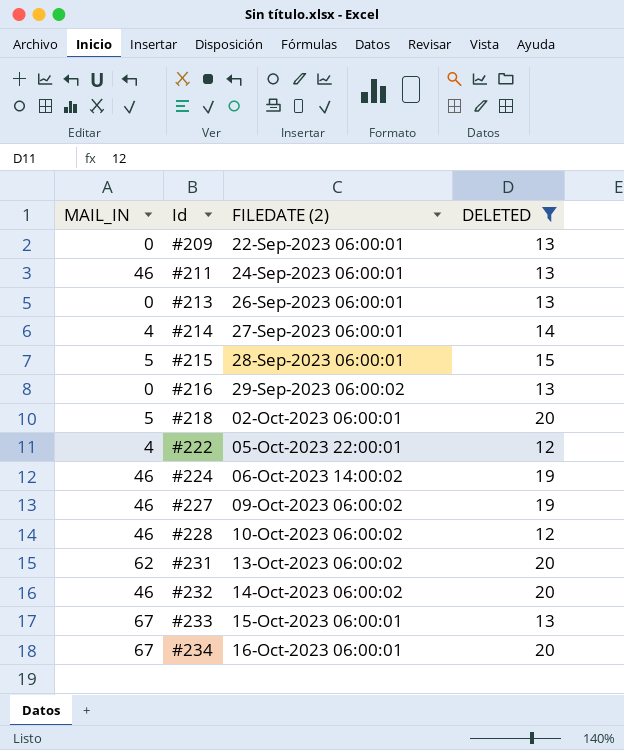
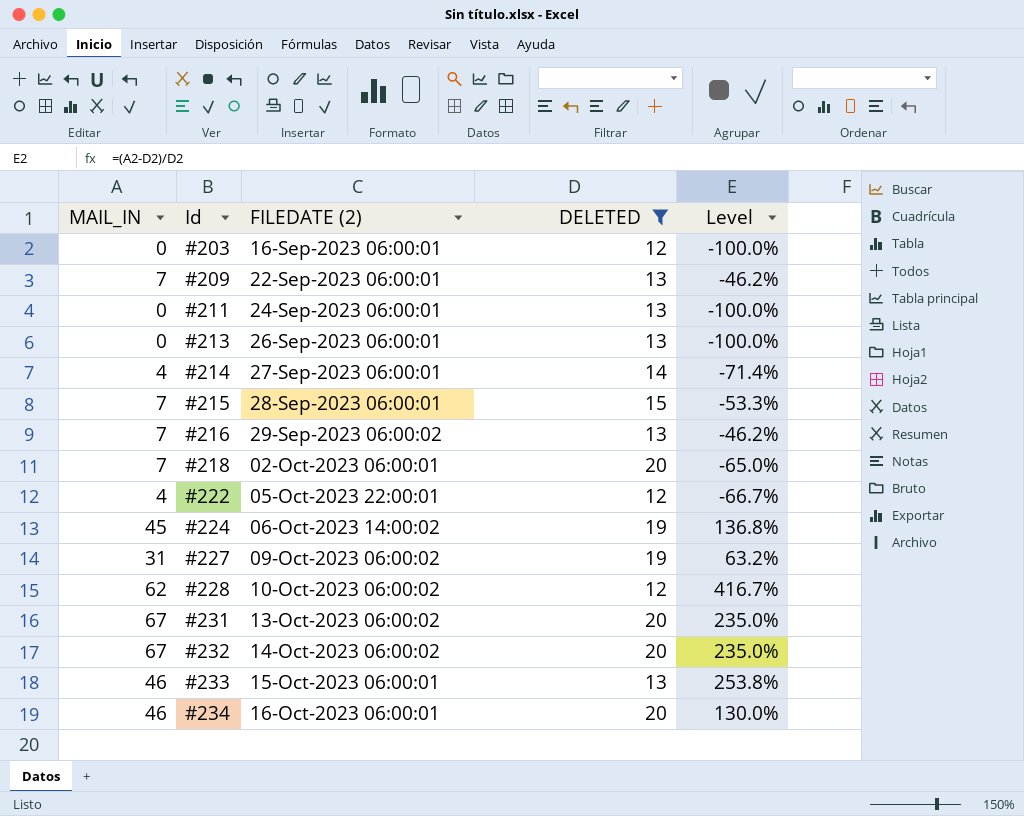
column Level | formula: none -> ([MAIL_IN] - [DELETED]) / [DELETED]
row #203: none -> 0 | 16-Sep-2023 06:00:01 | 12 | -100.0%
#209 | MAIL_IN: 0 -> 7
#211 | MAIL_IN: 46 -> 0
#215 | MAIL_IN: 5 -> 7
#216 | MAIL_IN: 0 -> 7
#218 | MAIL_IN: 5 -> 7
#224 | MAIL_IN: 46 -> 45
#227 | MAIL_IN: 46 -> 31
#228 | MAIL_IN: 46 -> 62
#231 | MAIL_IN: 62 -> 67
#232 | MAIL_IN: 46 -> 67
#233 | MAIL_IN: 67 -> 46
#234 | MAIL_IN: 67 -> 46

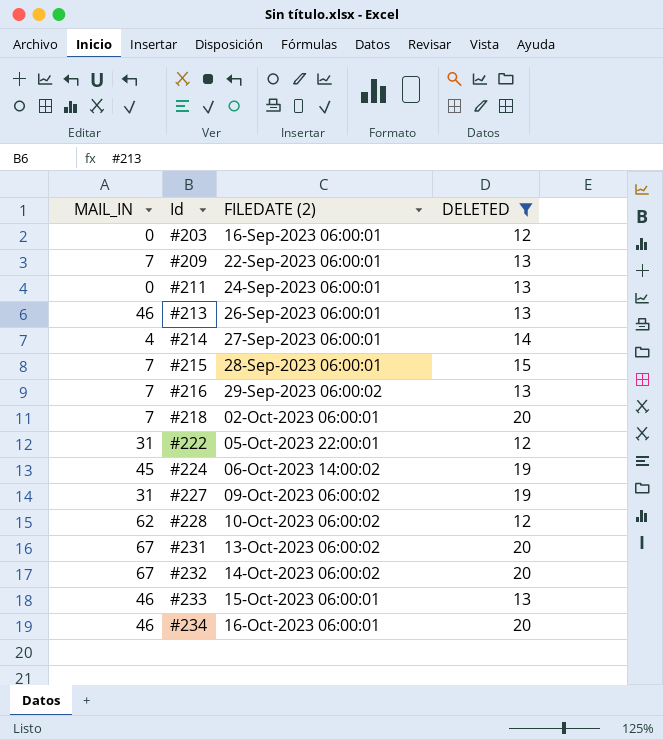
column Level | formula: ([MAIL_IN] - [DELETED]) / [DELETED] -> none
#213 | MAIL_IN: 0 -> 46
#222 | MAIL_IN: 4 -> 31

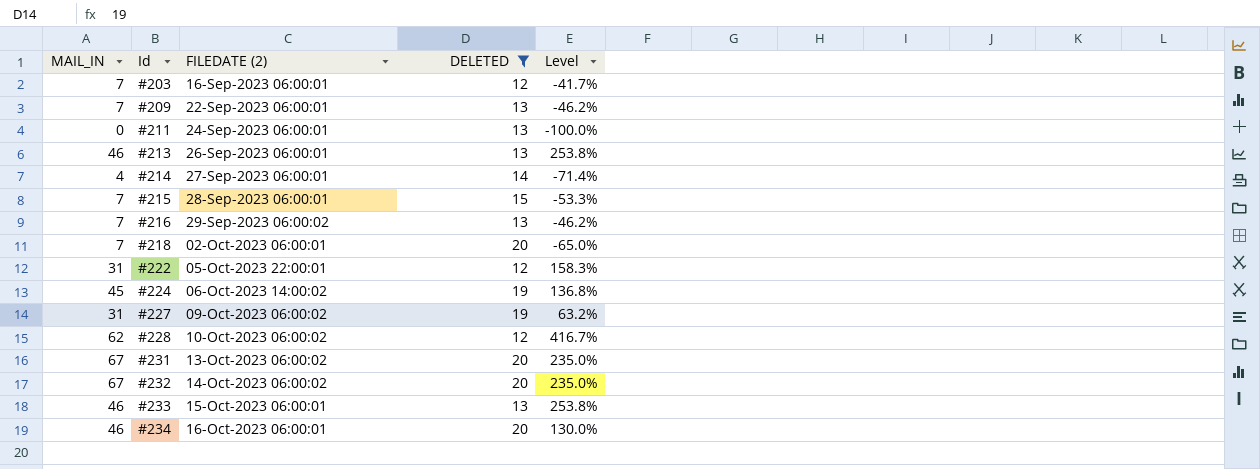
column Level | formula: none -> ([MAIL_IN] - [DELETED]) / [DELETED]
#203 | MAIL_IN: 0 -> 7

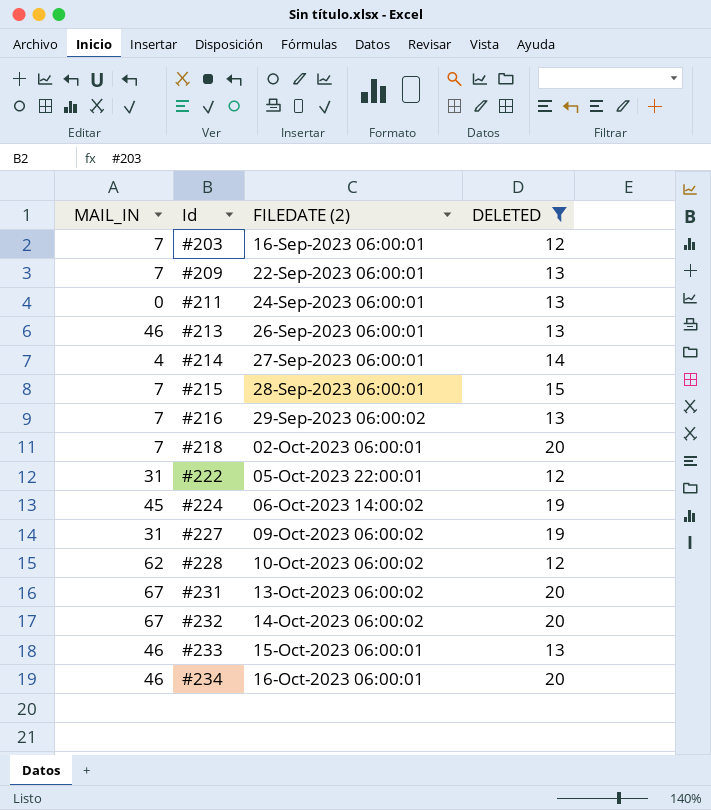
column Level | formula: ([MAIL_IN] - [DELETED]) / [DELETED] -> none

